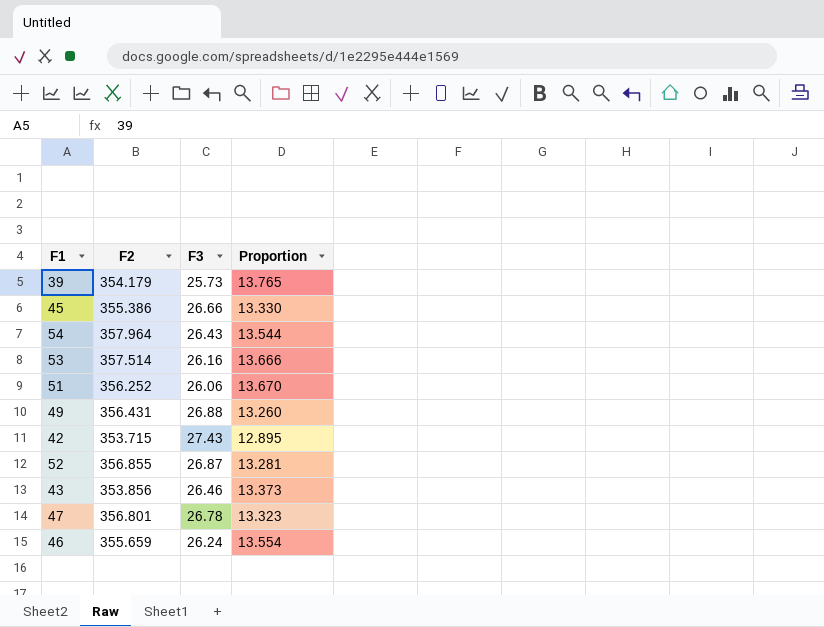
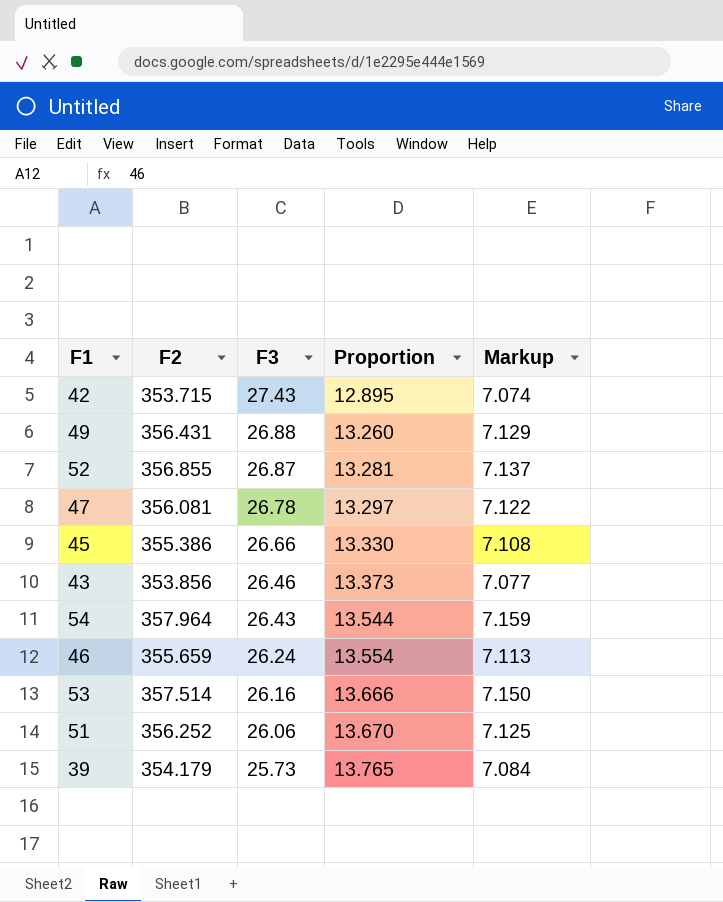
row order: none -> F3 descending
column Markup | formula: none -> [F2] * 0.02
47 | F2: 356.801 -> 356.081
47 | Proportion: 13.323 -> 13.297

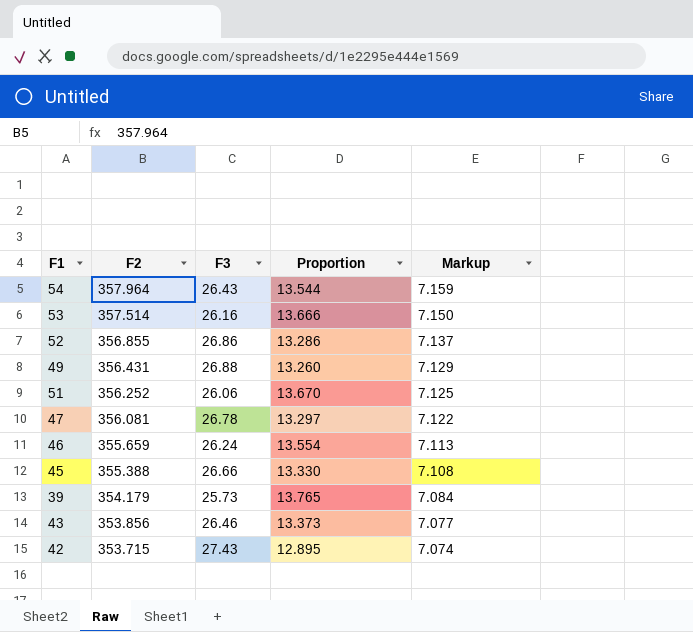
row order: F3 descending -> F2 descending
52 | F3: 26.87 -> 26.86
52 | Proportion: 13.281 -> 13.286
45 | F2: 355.386 -> 355.388

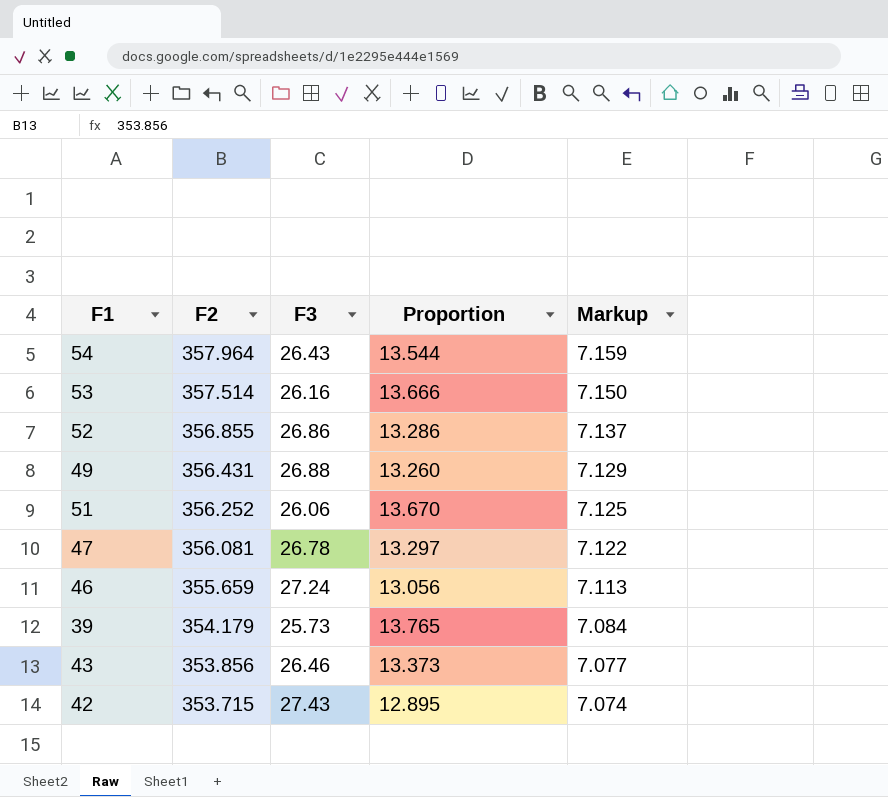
row 45: 355.388 | 26.66 | 13.330 | 7.108 -> none
46 | F3: 26.24 -> 27.24
46 | Proportion: 13.554 -> 13.056

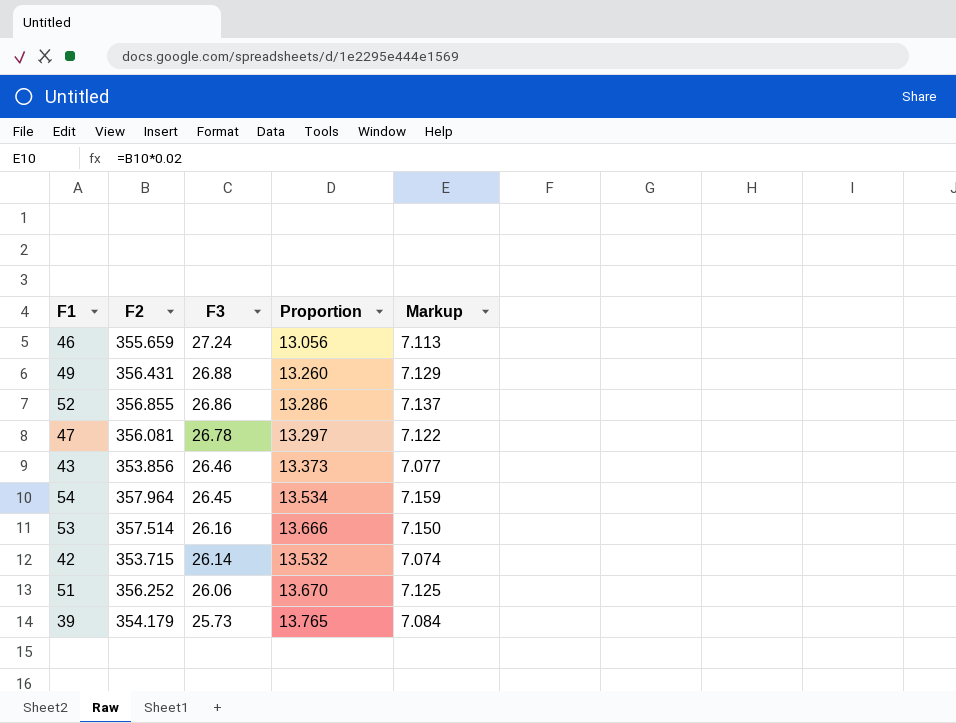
row order: F2 descending -> F3 descending
54 | F3: 26.43 -> 26.45
54 | Proportion: 13.544 -> 13.534
42 | F3: 27.43 -> 26.14
42 | Proportion: 12.895 -> 13.532

